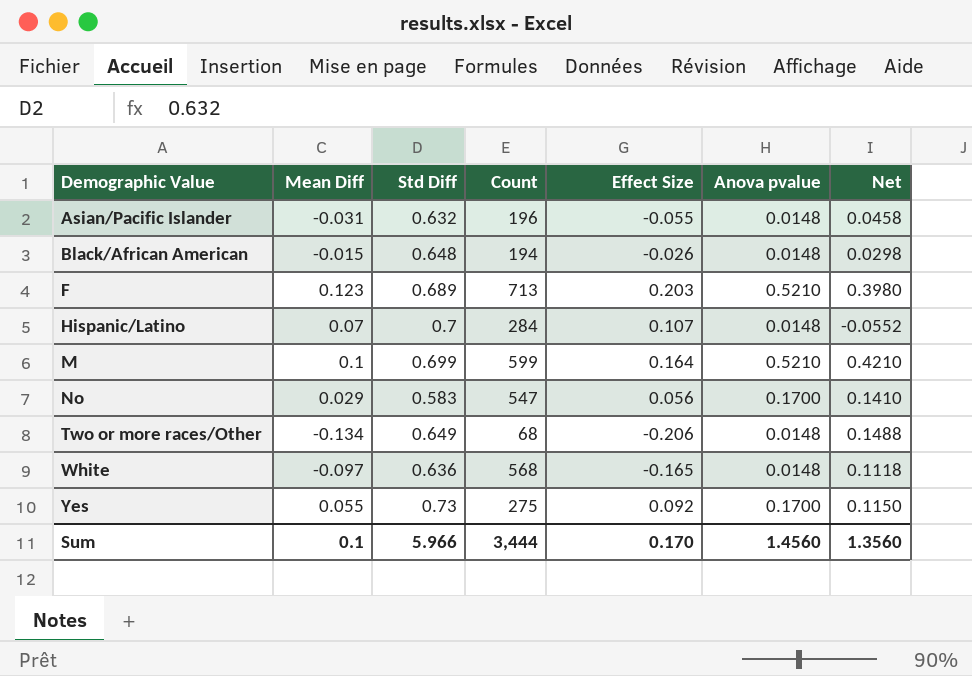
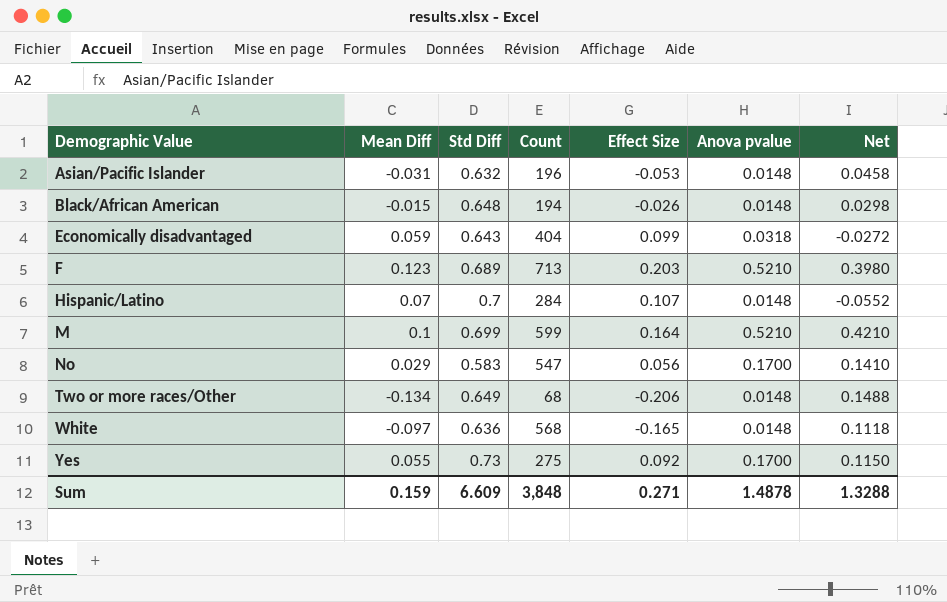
Asian/Pacific Islander | Effect Size: -0.055 -> -0.053
row Economically disadvantaged: none -> 0.059 | 0.643 | 404 | 0.099 | 0.0318 | -0.0272
Sum | Mean Diff: 0.1 -> 0.159
Sum | Std Diff: 5.966 -> 6.609
Sum | Count: 3,444 -> 3,848
Sum | Effect Size: 0.170 -> 0.271
Sum | Anova pvalue: 1.4560 -> 1.4878
Sum | Net: 1.3560 -> 1.3288

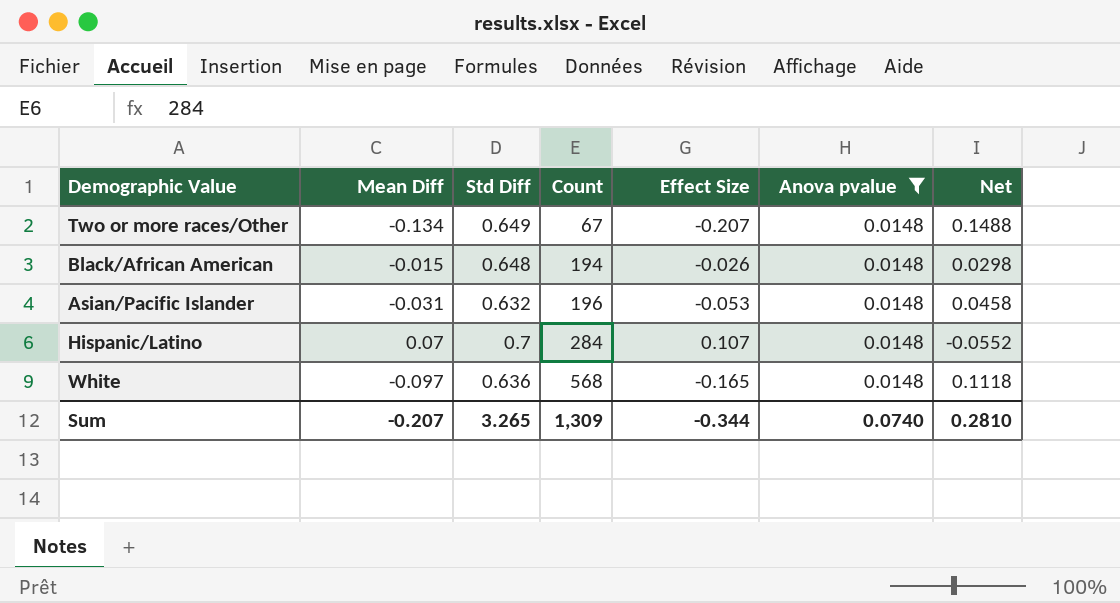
filter: none -> Anova pvalue = 0.0148
row order: Demographic Value ascending -> Count ascending
Two or more races/Other | Count: 68 -> 67
Two or more races/Other | Effect Size: -0.206 -> -0.207
Sum | Mean Diff: 0.159 -> -0.207
Sum | Std Diff: 6.609 -> 3.265
Sum | Count: 3,848 -> 1,309
Sum | Effect Size: 0.271 -> -0.344
Sum | Anova pvalue: 1.4878 -> 0.0740
Sum | Net: 1.3288 -> 0.2810

